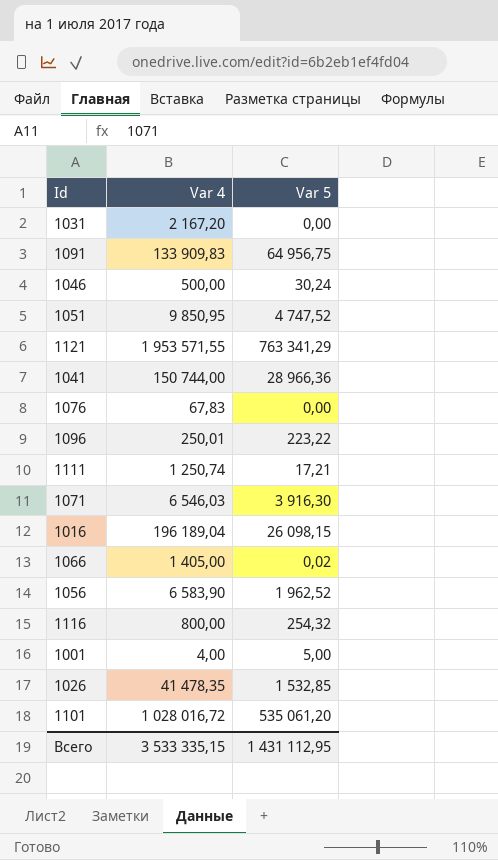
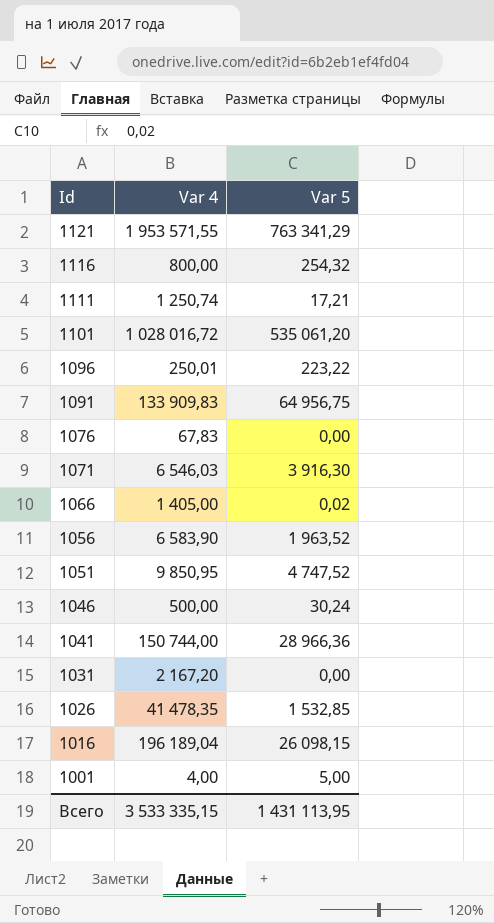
row order: none -> Id descending
1056 | Var 5: 1 962,52 -> 1 963,52
Всего | Var 5: 1 431 112,95 -> 1 431 113,95

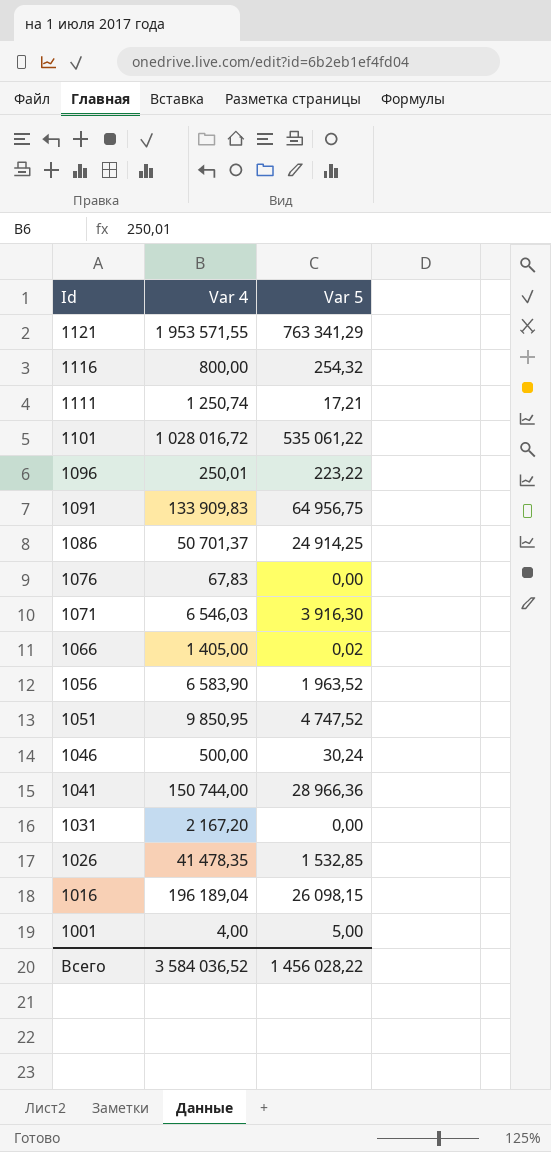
1101 | Var 5: 535 061,20 -> 535 061,22
row 1086: none -> 50 701,37 | 24 914,25
Всего | Var 4: 3 533 335,15 -> 3 584 036,52
Всего | Var 5: 1 431 113,95 -> 1 456 028,22

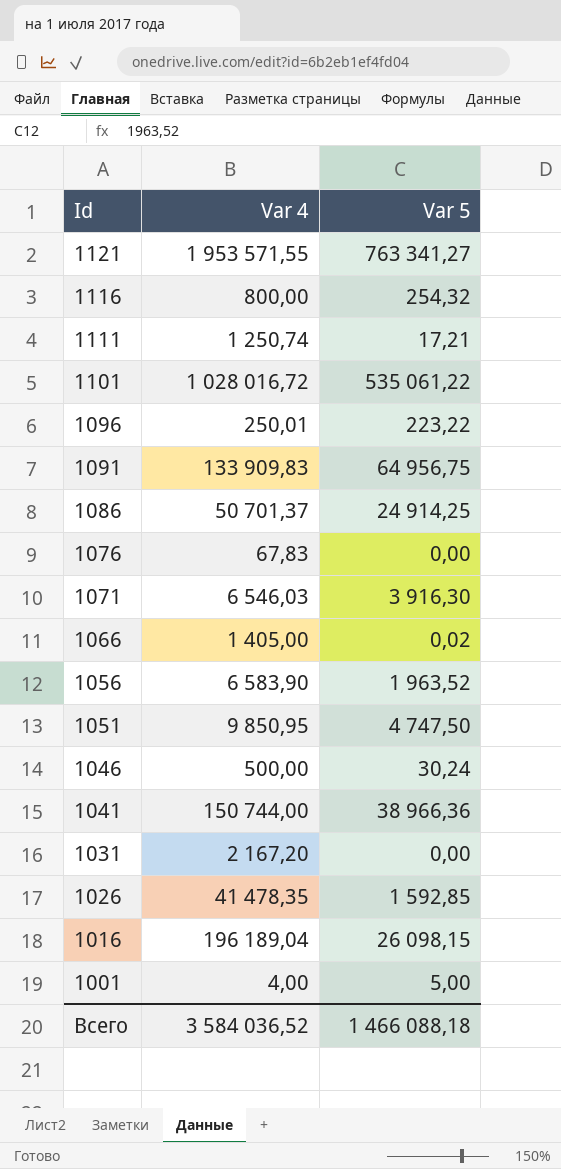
1121 | Var 5: 763 341,29 -> 763 341,27
1051 | Var 5: 4 747,52 -> 4 747,50
1041 | Var 5: 28 966,36 -> 38 966,36
1026 | Var 5: 1 532,85 -> 1 592,85
Всего | Var 5: 1 456 028,22 -> 1 466 088,18

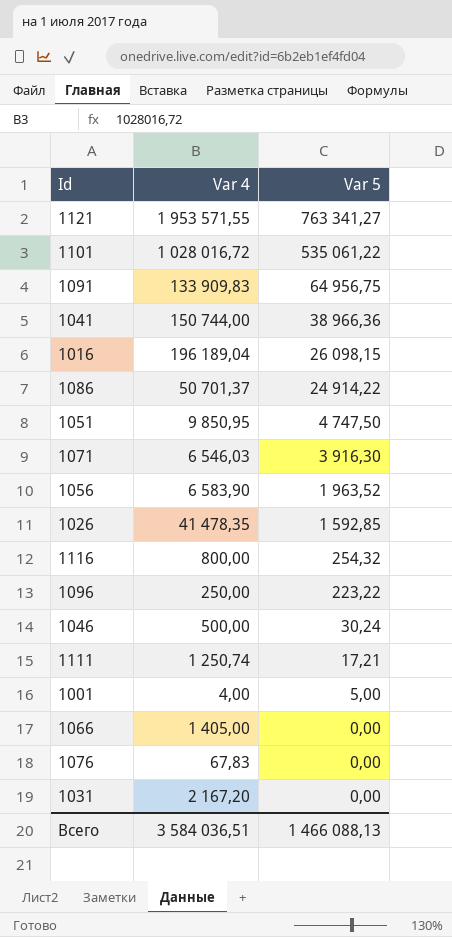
row order: Id descending -> Var 5 descending
1086 | Var 5: 24 914,25 -> 24 914,22
1096 | Var 4: 250,01 -> 250,00
1066 | Var 5: 0,02 -> 0,00
Всего | Var 4: 3 584 036,52 -> 3 584 036,51
Всего | Var 5: 1 466 088,18 -> 1 466 088,13

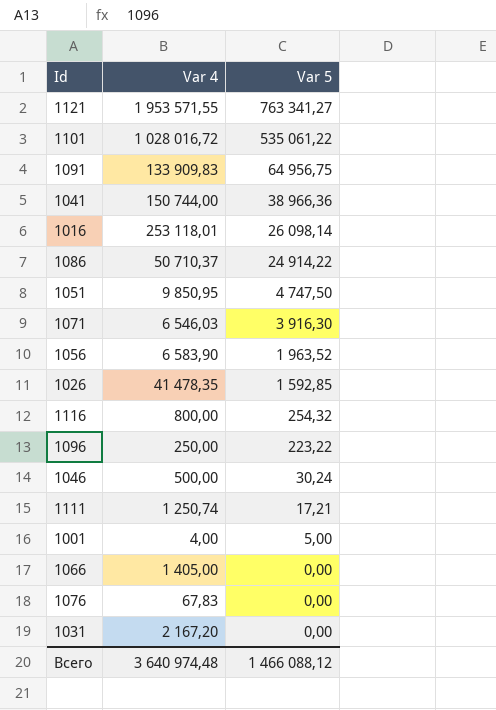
1016 | Var 4: 196 189,04 -> 253 118,01
1016 | Var 5: 26 098,15 -> 26 098,14
1086 | Var 4: 50 701,37 -> 50 710,37
Всего | Var 4: 3 584 036,51 -> 3 640 974,48
Всего | Var 5: 1 466 088,13 -> 1 466 088,12

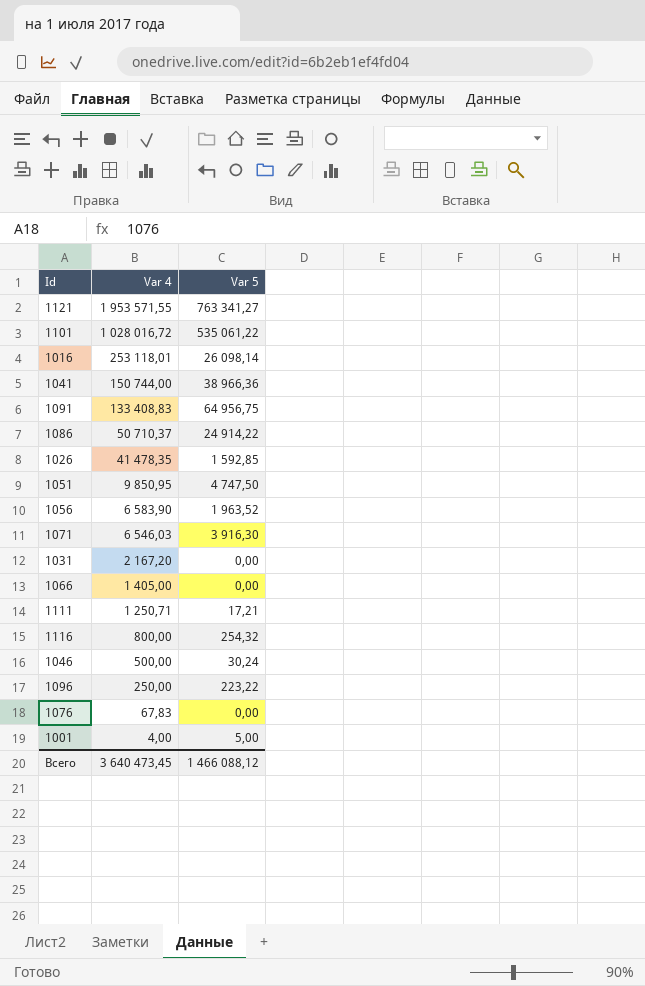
row order: Var 5 descending -> Var 4 descending
1091 | Var 4: 133 909,83 -> 133 408,83
1111 | Var 4: 1 250,74 -> 1 250,71
Всего | Var 4: 3 640 974,48 -> 3 640 473,45

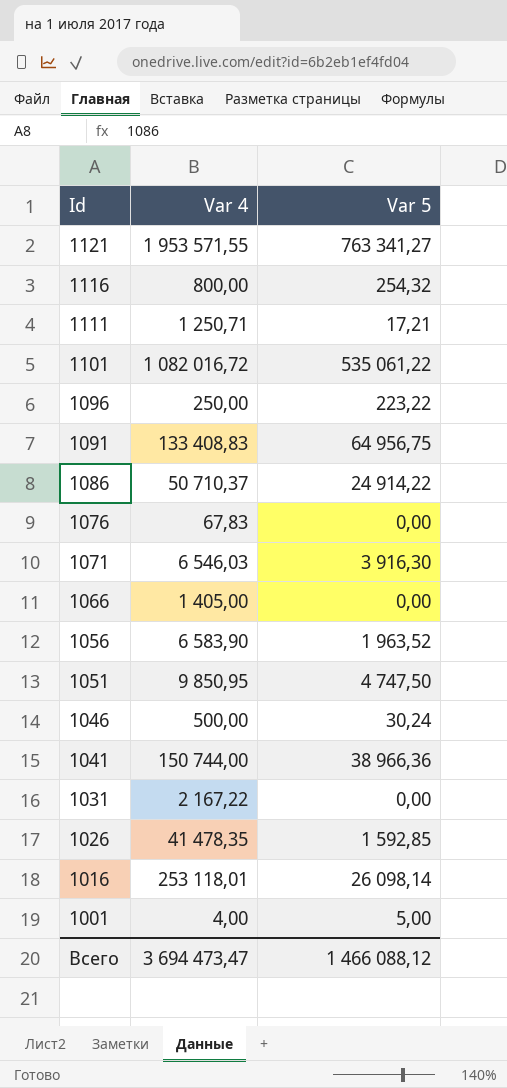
row order: Var 4 descending -> Id descending
1101 | Var 4: 1 028 016,72 -> 1 082 016,72
1031 | Var 4: 2 167,20 -> 2 167,22
Всего | Var 4: 3 640 473,45 -> 3 694 473,47

